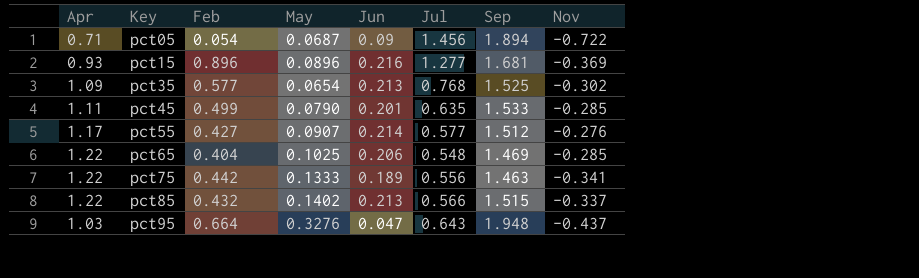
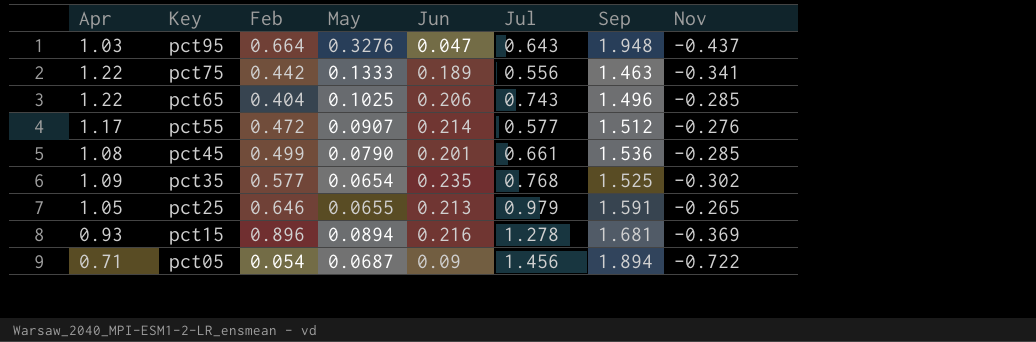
row order: Key ascending -> Key descending
row pct85: 1.22 | 0.432 | 0.1402 | 0.213 | 0.566 | 1.515 | -0.337 -> none
pct65 | Jul: 0.548 -> 0.743
pct65 | Sep: 1.469 -> 1.496
pct55 | Feb: 0.427 -> 0.472
pct45 | Apr: 1.11 -> 1.08
pct45 | Jul: 0.635 -> 0.661
pct45 | Sep: 1.533 -> 1.536
pct35 | Jun: 0.213 -> 0.235
row pct25: none -> 1.05 | 0.646 | 0.0655 | 0.213 | 0.979 | 1.591 | -0.265
pct15 | May: 0.0896 -> 0.0894
pct15 | Jul: 1.277 -> 1.278

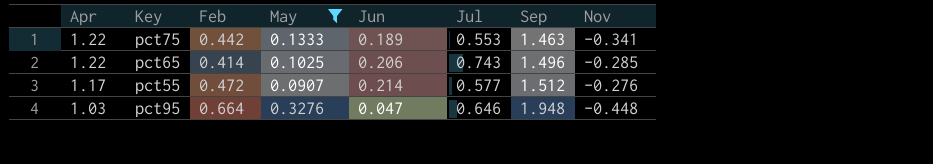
filter: none -> May >= 0.0907
row order: Key descending -> Apr descending
pct75 | Jul: 0.556 -> 0.553
pct65 | Feb: 0.404 -> 0.414
pct95 | Jul: 0.643 -> 0.646
pct95 | Nov: -0.437 -> -0.448

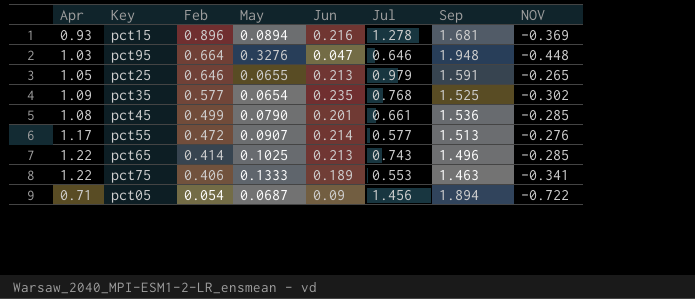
filter: May >= 0.0907 -> none
row order: Apr descending -> Feb descending
column name: Nov -> NOV
pct55 | Sep: 1.512 -> 1.513
pct65 | Jun: 0.206 -> 0.213
pct75 | Feb: 0.442 -> 0.406

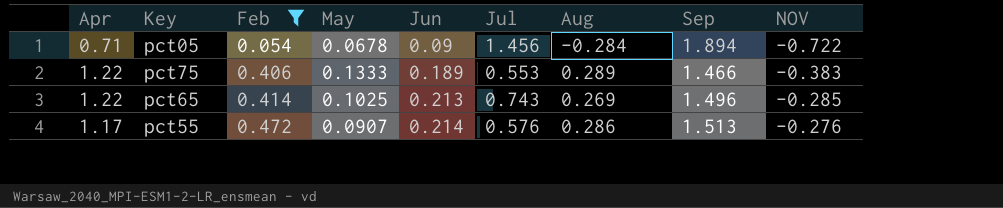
filter: none -> Feb <= 0.472
row order: Feb descending -> Feb ascending
column Aug | position: none -> 7
pct05 | May: 0.0687 -> 0.0678
pct75 | Sep: 1.463 -> 1.466
pct75 | NOV: -0.341 -> -0.383
pct55 | Jul: 0.577 -> 0.576

